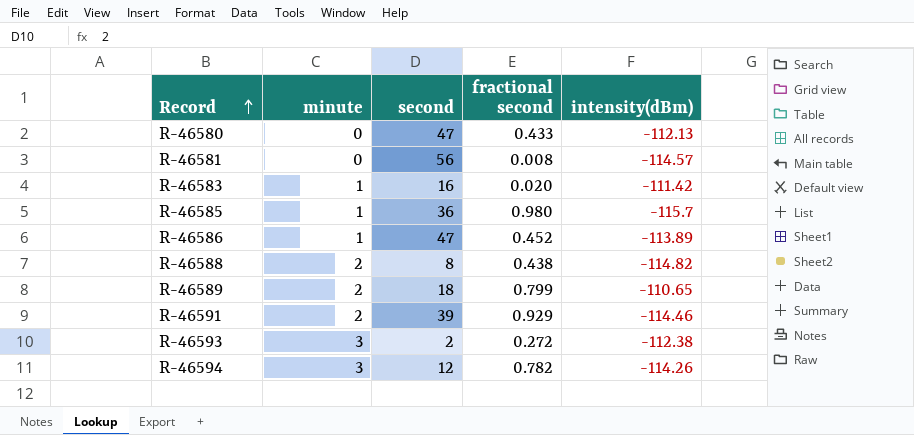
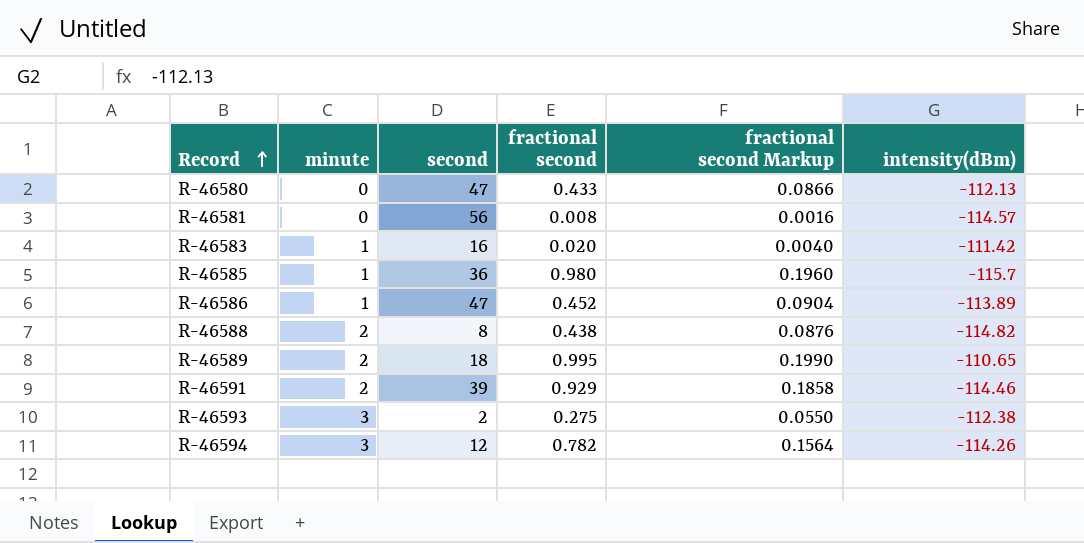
column fractional second Markup | formula: none -> [fractional second] * 0.2
R-46589 | fractional second: 0.799 -> 0.995
R-46593 | fractional second: 0.272 -> 0.275

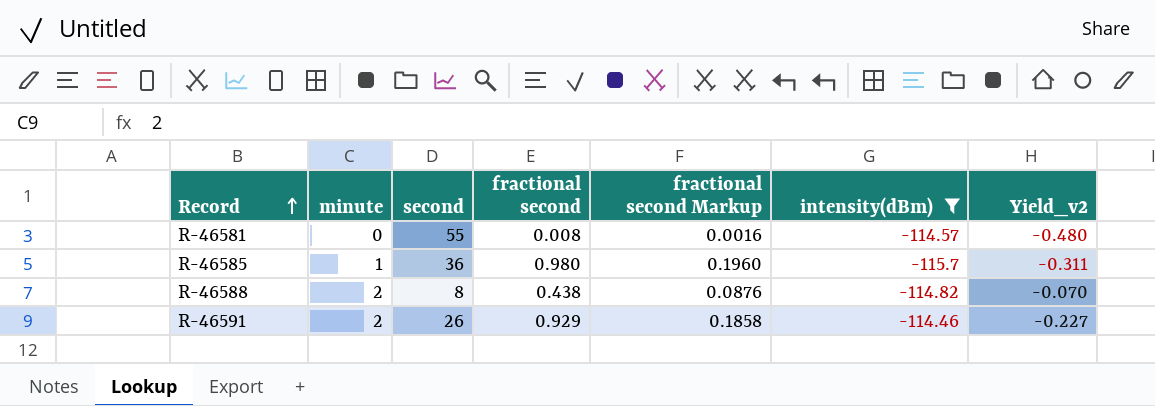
filter: none -> intensity(dBm) <= -114.46
column Yield_v2 | formula: none -> [second] / [intensity(dBm)]
R-46581 | second: 56 -> 55
R-46591 | second: 39 -> 26

